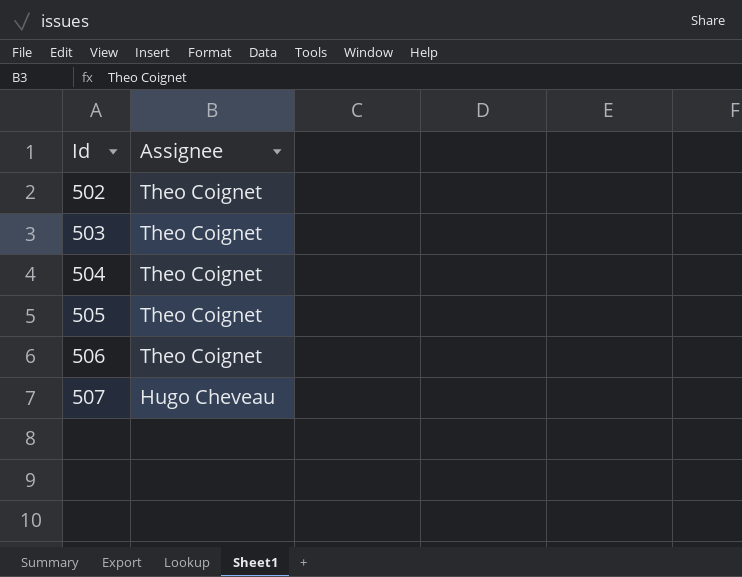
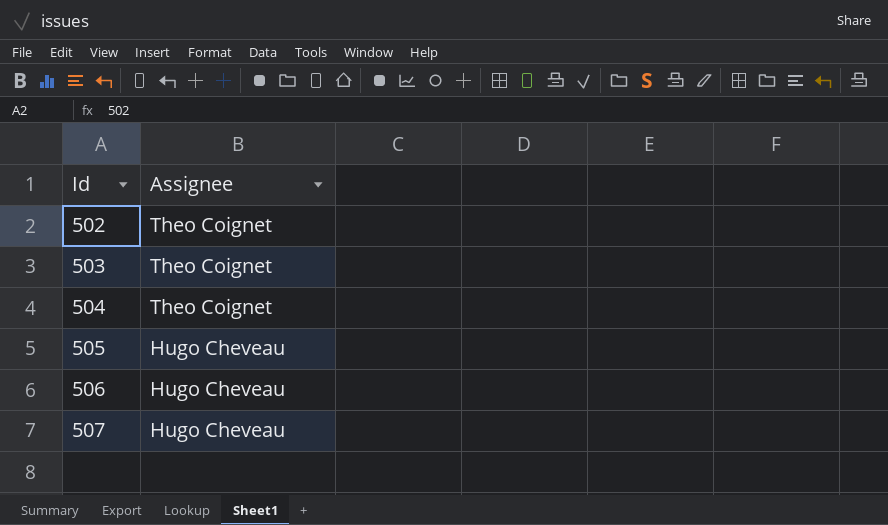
505 | Assignee: Theo Coignet -> Hugo Cheveau
506 | Assignee: Theo Coignet -> Hugo Cheveau

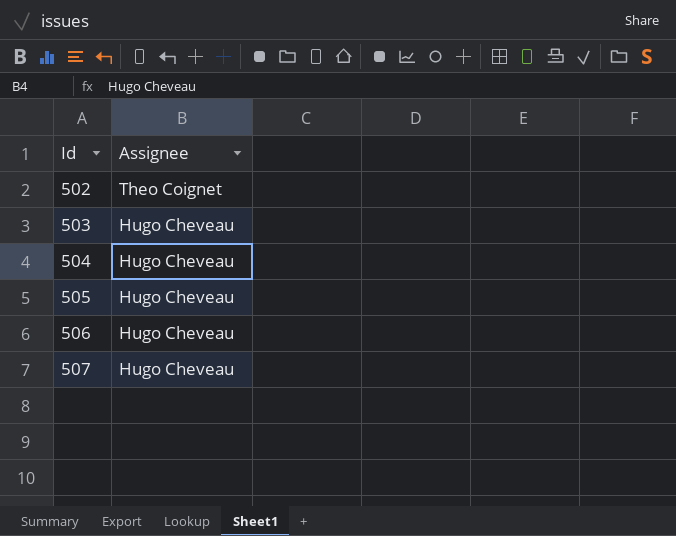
503 | Assignee: Theo Coignet -> Hugo Cheveau
504 | Assignee: Theo Coignet -> Hugo Cheveau

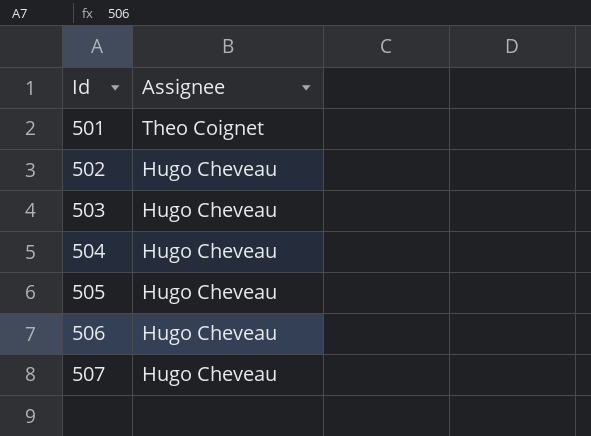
row 501: none -> Theo Coignet
502 | Assignee: Theo Coignet -> Hugo Cheveau

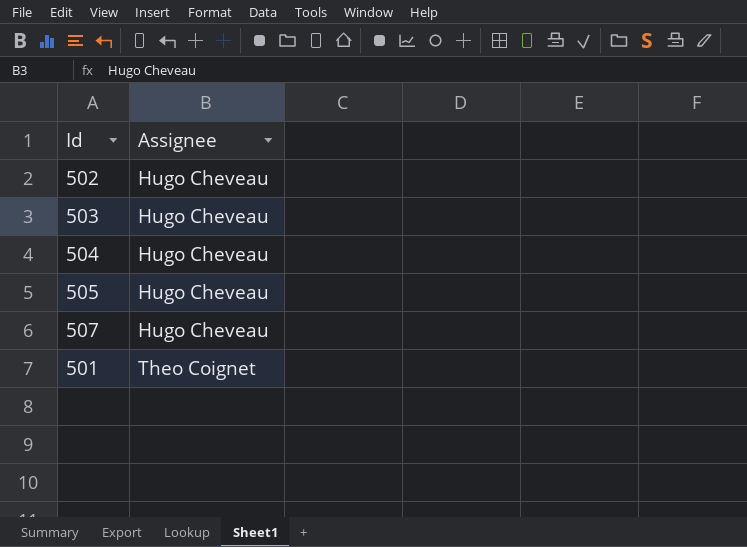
row order: Id ascending -> Assignee ascending
row 506: Hugo Cheveau -> none

